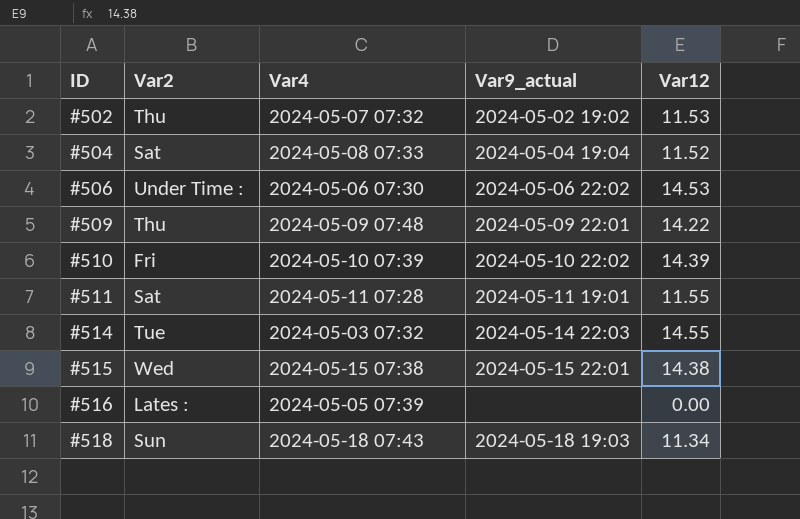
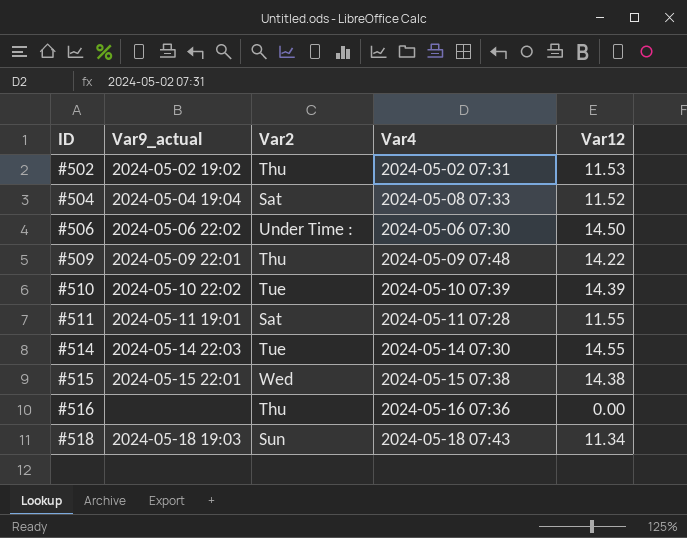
column Var9_actual | position: 4 -> 2
#502 | Var4: 2024-05-07 07:32 -> 2024-05-02 07:31
#506 | Var12: 14.53 -> 14.50
#510 | Var2: Fri -> Tue
#514 | Var4: 2024-05-03 07:32 -> 2024-05-14 07:30
#516 | Var2: Lates : -> Thu
#516 | Var4: 2024-05-05 07:39 -> 2024-05-16 07:36

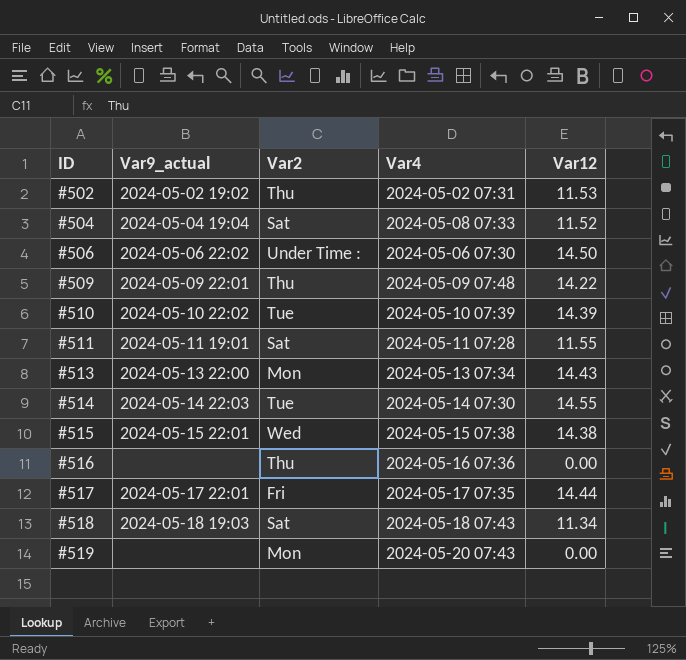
row #513: none -> 2024-05-13 22:00 | Mon | 2024-05-13 07:34 | 14.43
row #517: none -> 2024-05-17 22:01 | Fri | 2024-05-17 07:35 | 14.44
#518 | Var2: Sun -> Sat
row #519: none -> none | Mon | 2024-05-20 07:43 | 0.00

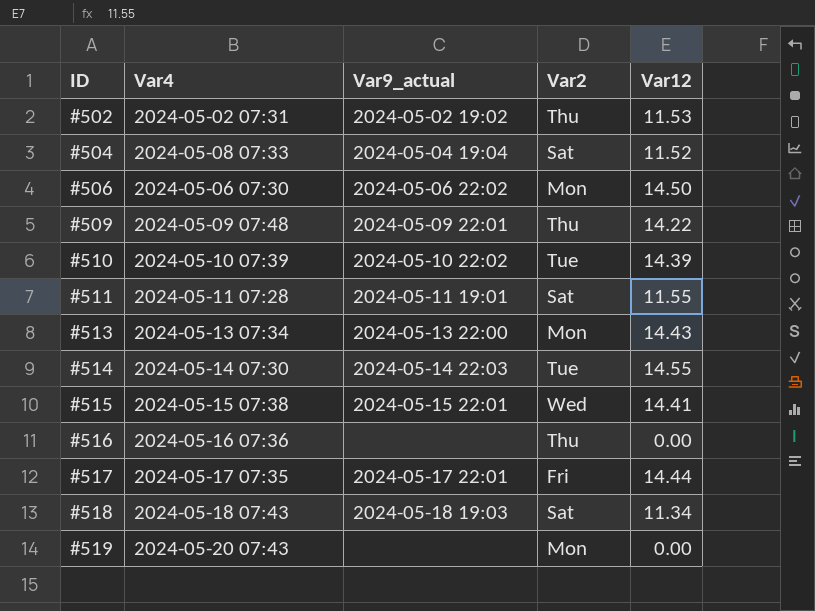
column Var4 | position: 4 -> 2
#506 | Var2: Under Time : -> Mon
#515 | Var12: 14.38 -> 14.41

